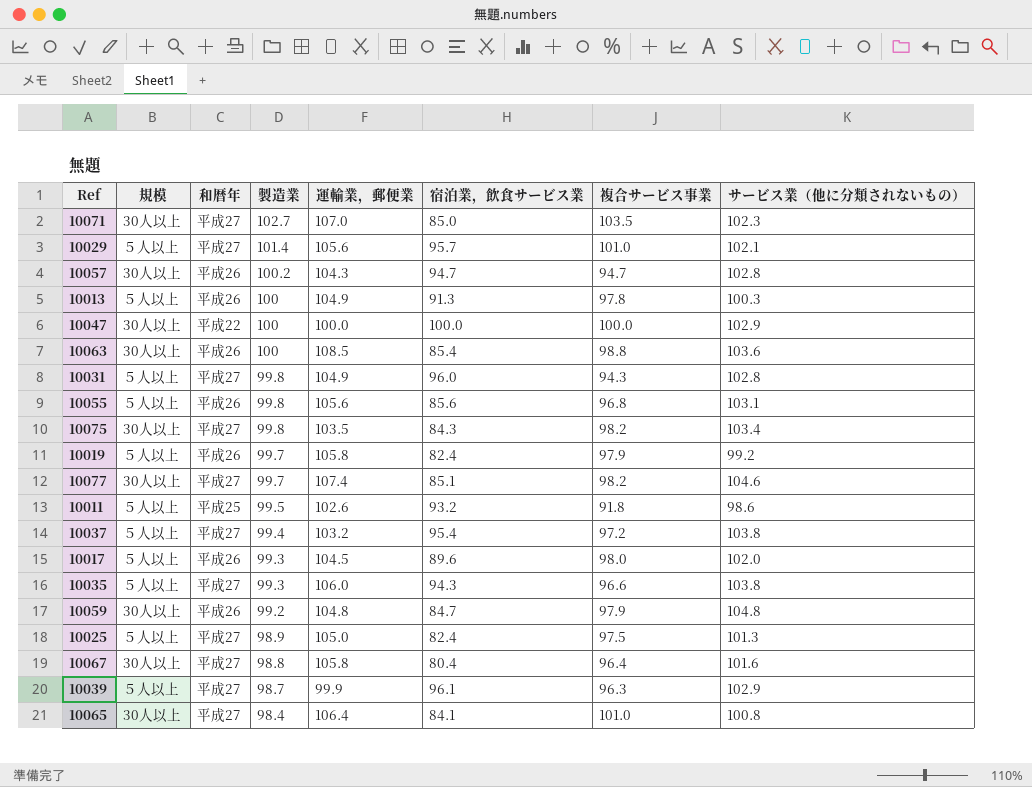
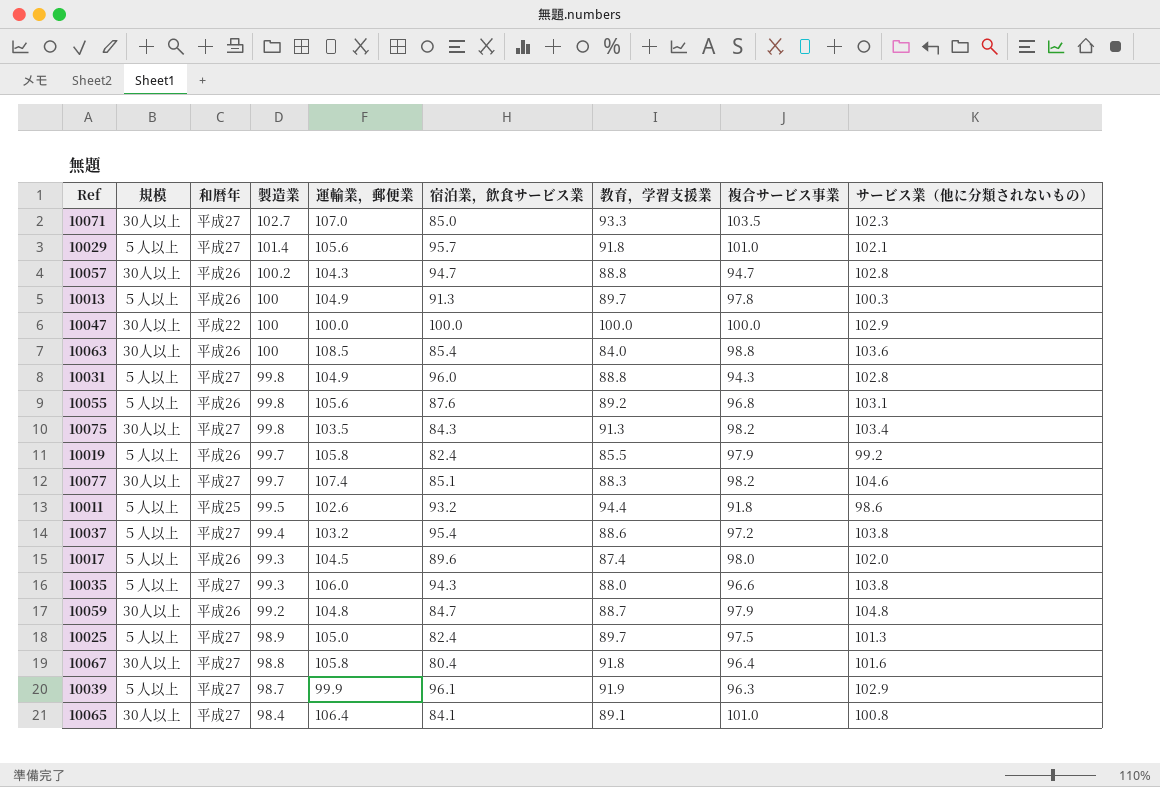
column 教育，学習支援業 | position: none -> 7
10055 | 宿泊業，飲食サービス業: 85.6 -> 87.6

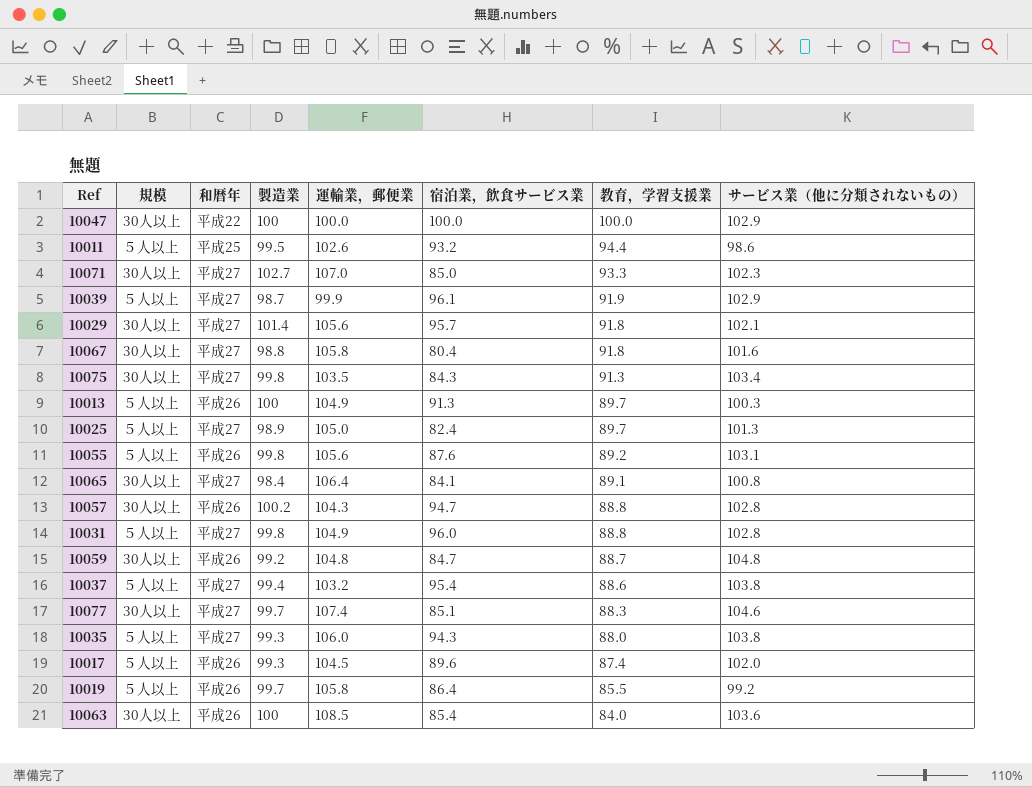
row order: 製造業 descending -> 教育，学習支援業 descending
column 複合サービス事業 | position: 8 -> none
10029 | 規模: ５人以上 -> 30人以上
10019 | 宿泊業，飲食サービス業: 82.4 -> 86.4

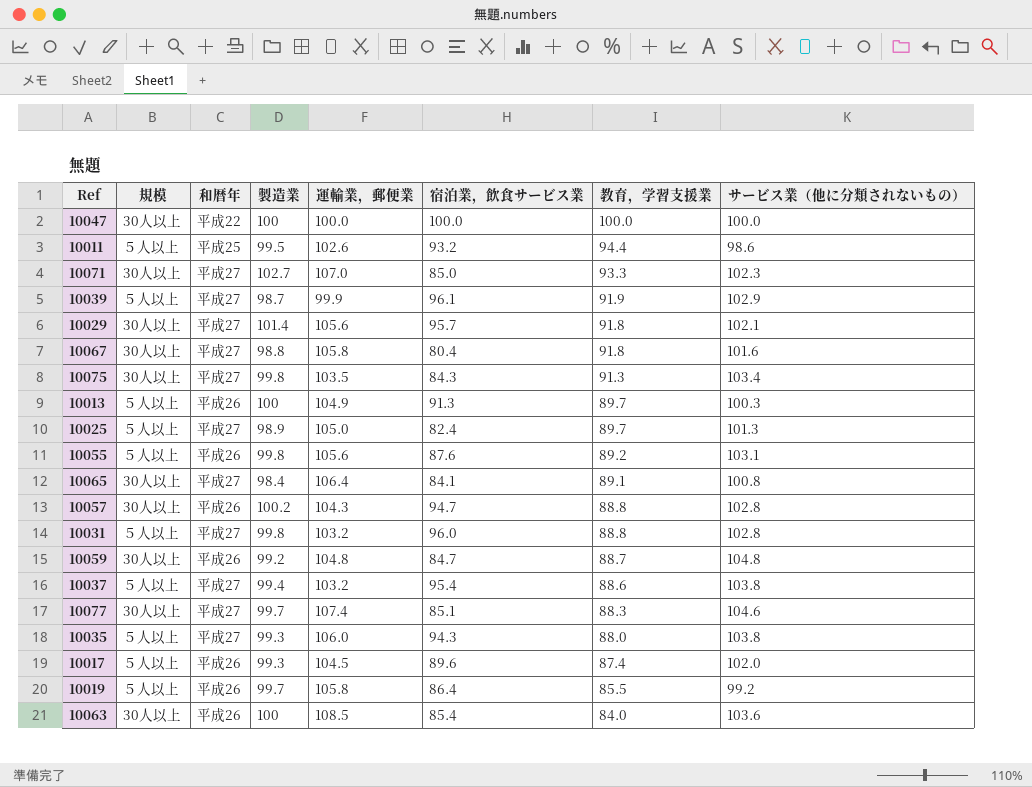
10047 | サービス業（他に分類されないもの）: 102.9 -> 100.0
10031 | 運輸業，郵便業: 104.9 -> 103.2

